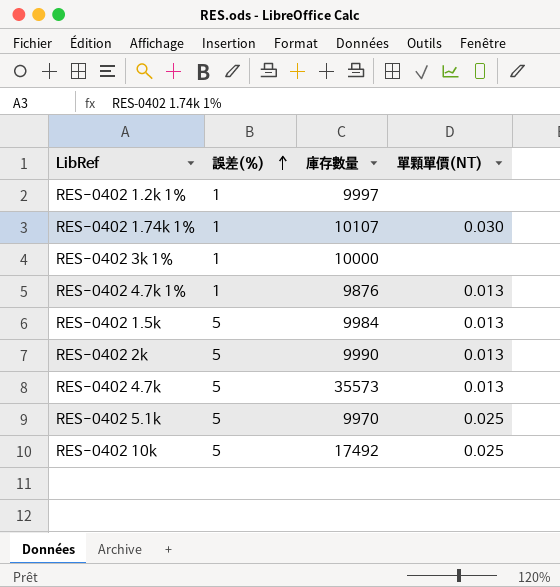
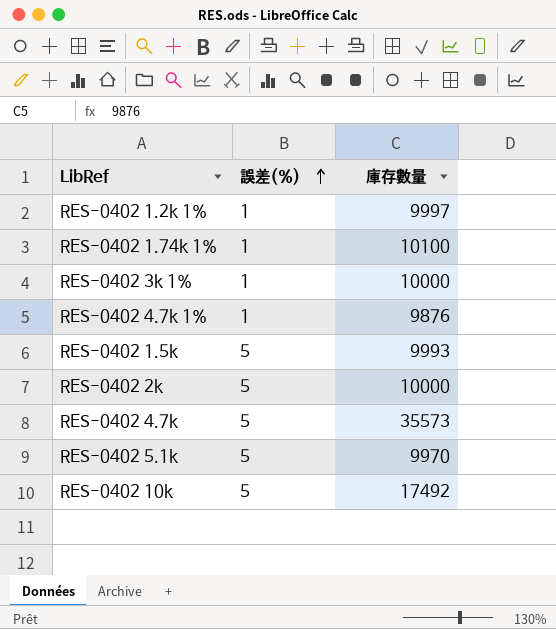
column 單顆單價(NT) | position: 4 -> none
RES-0402 1.74k 1% | 庫存數量: 10107 -> 10100
RES-0402 1.5k | 庫存數量: 9984 -> 9993
RES-0402 2k | 庫存數量: 9990 -> 10000

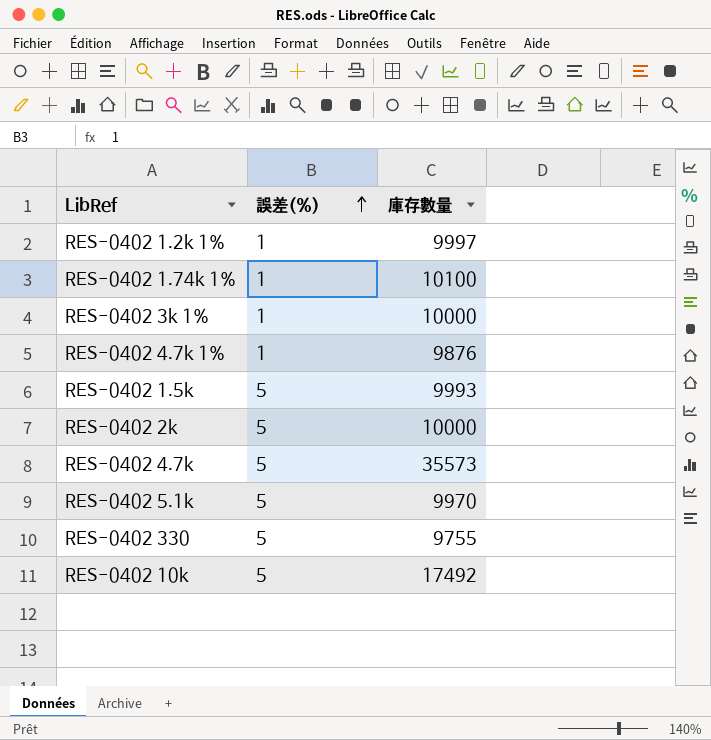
row RES-0402 330: none -> 5 | 9755

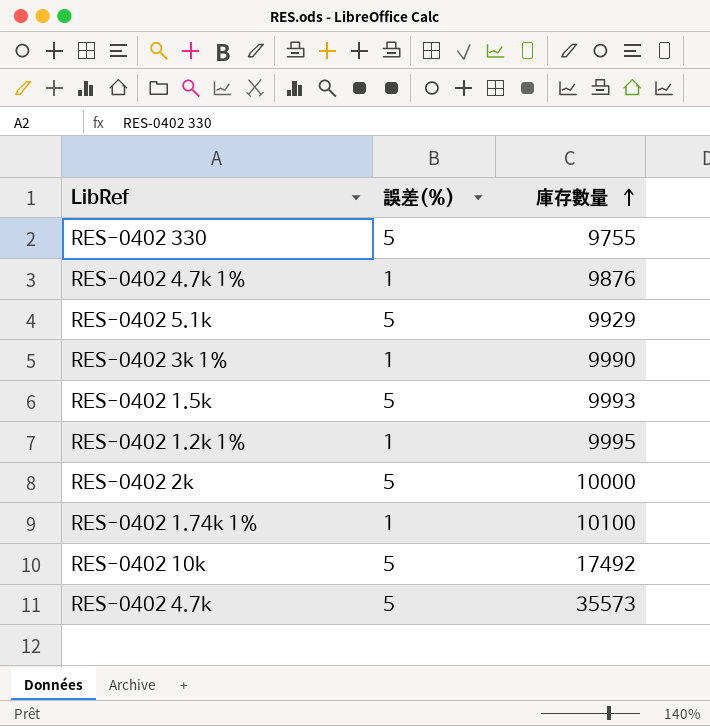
row order: 誤差(%) ascending -> 庫存數量 ascending
RES-0402 5.1k | 庫存數量: 9970 -> 9929
RES-0402 3k 1% | 庫存數量: 10000 -> 9990
RES-0402 1.2k 1% | 庫存數量: 9997 -> 9995

